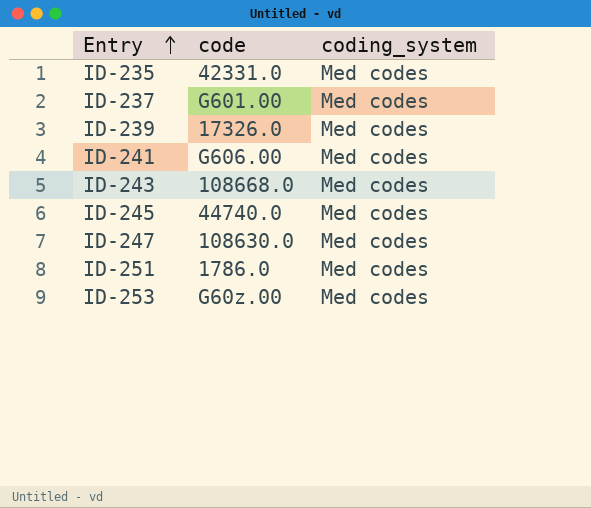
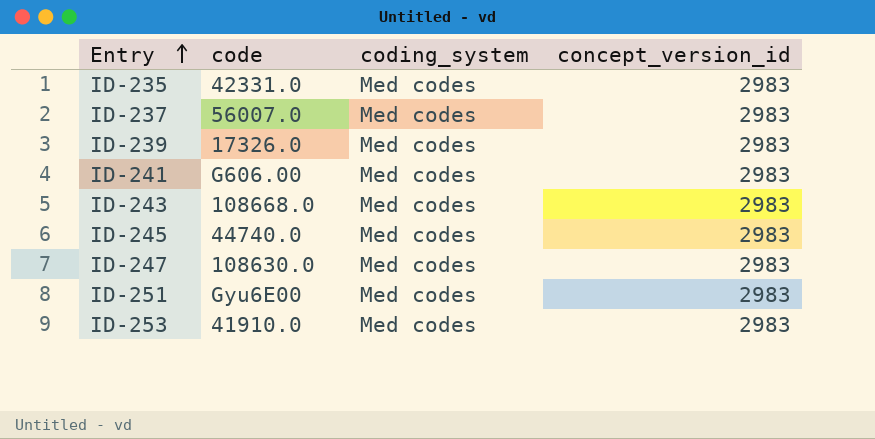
column concept_version_id | position: none -> 4
ID-237 | code: G601.00 -> 56007.0
ID-251 | code: 1786.0 -> Gyu6E00
ID-253 | code: G60z.00 -> 41910.0

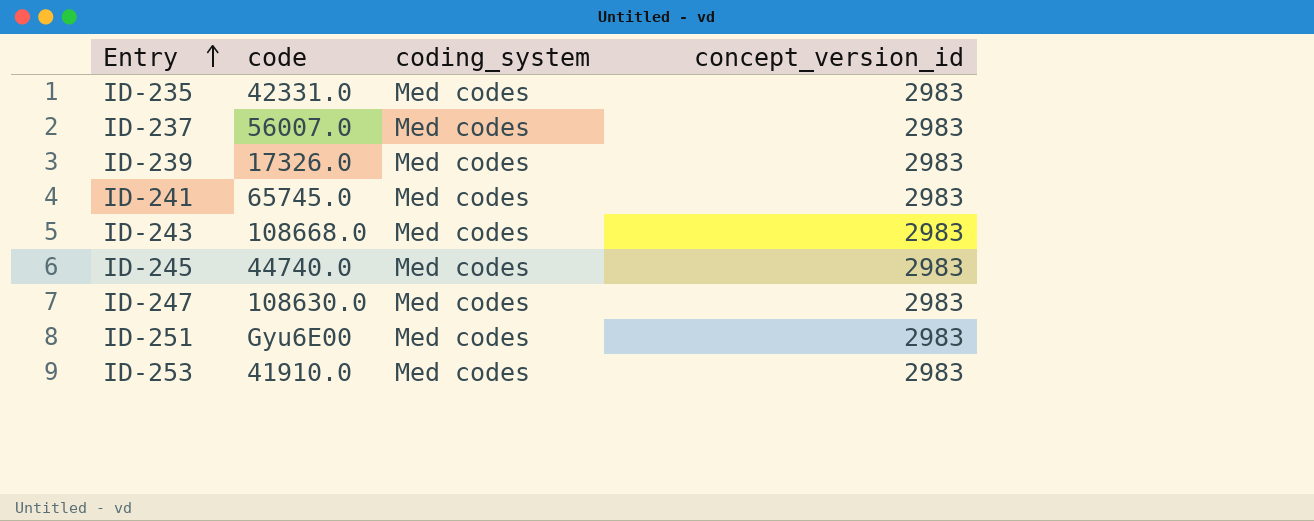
ID-241 | code: G606.00 -> 65745.0

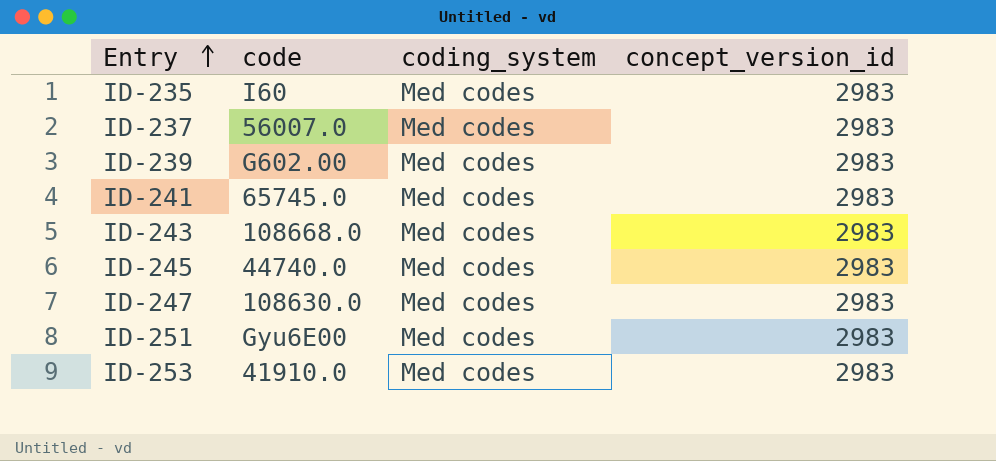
ID-235 | code: 42331.0 -> I60
ID-239 | code: 17326.0 -> G602.00

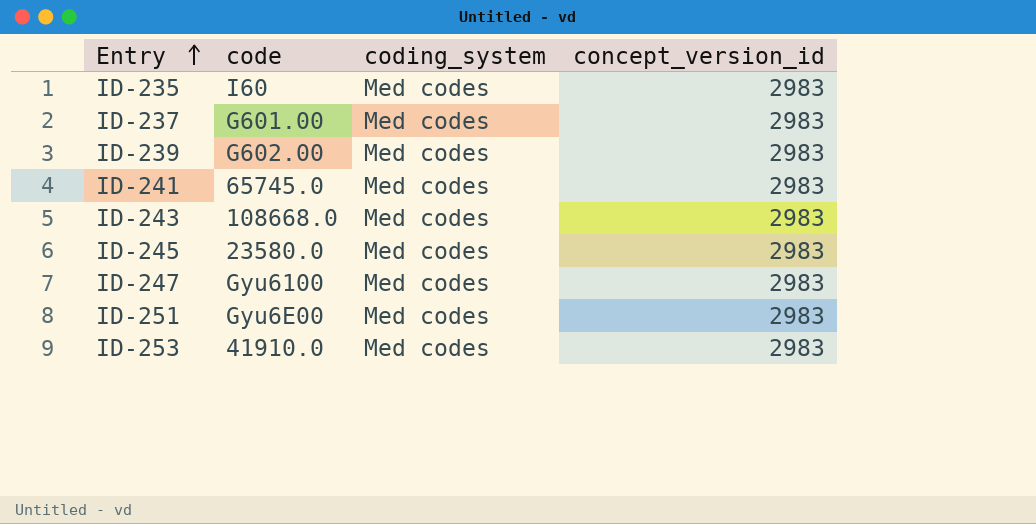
ID-237 | code: 56007.0 -> G601.00
ID-245 | code: 44740.0 -> 23580.0
ID-247 | code: 108630.0 -> Gyu6100

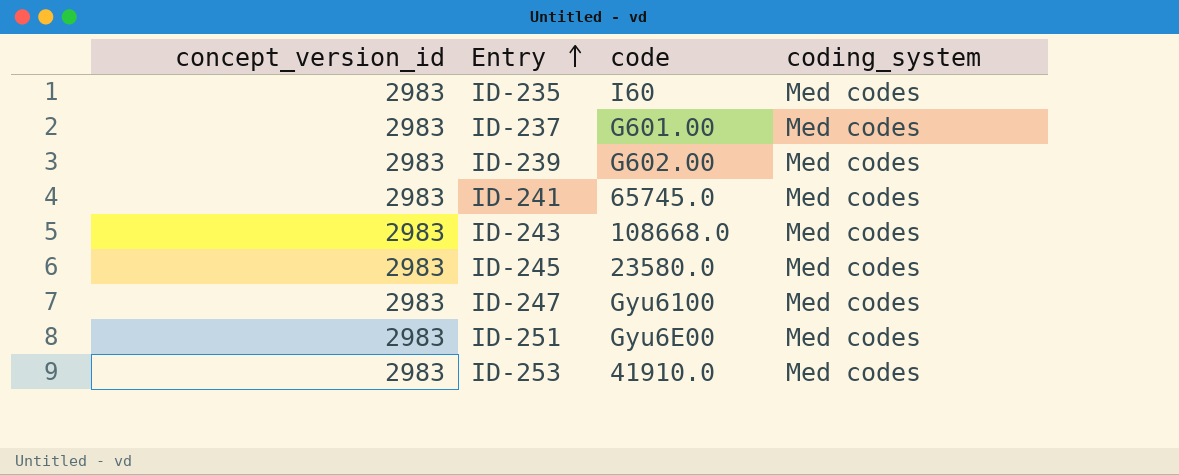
column concept_version_id | position: 4 -> 1

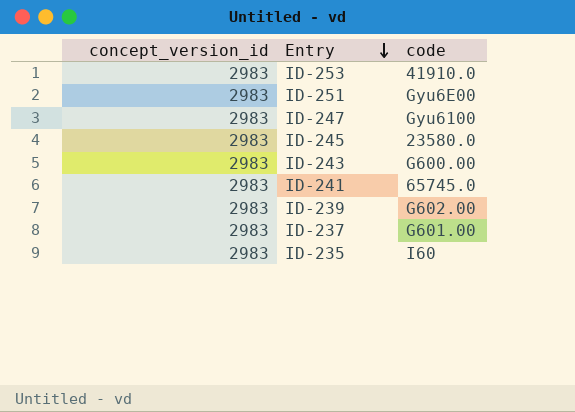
row order: Entry ascending -> Entry descending
column coding_system | position: 4 -> none
ID-243 | code: 108668.0 -> G600.00

